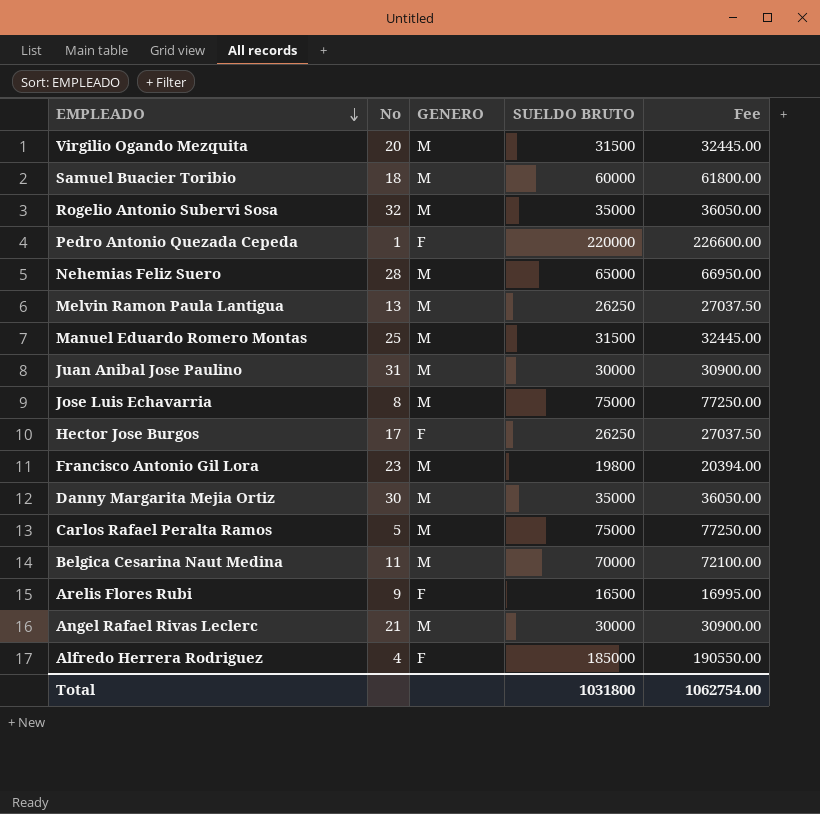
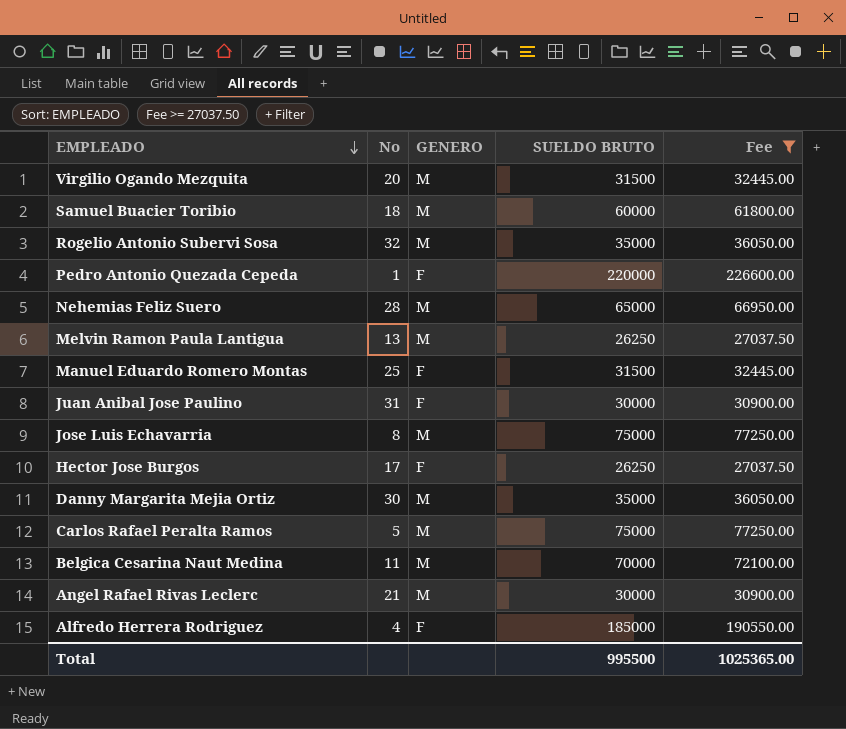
filter: none -> Fee >= 27037.50
Manuel Eduardo Romero Montas | GENERO: M -> F
Juan Anibal Jose Paulino | GENERO: M -> F
Total | SUELDO BRUTO: 1031800 -> 995500
Total | Fee: 1062754.00 -> 1025365.00

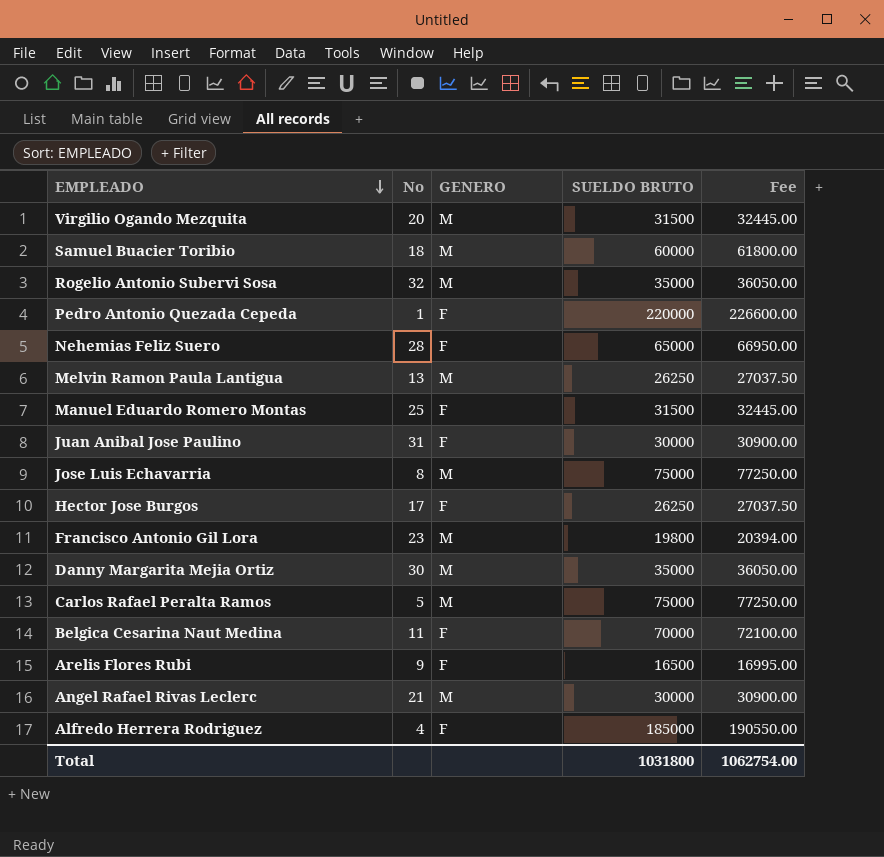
filter: Fee >= 27037.50 -> none
Nehemias Feliz Suero | GENERO: M -> F
Belgica Cesarina Naut Medina | GENERO: M -> F
Total | SUELDO BRUTO: 995500 -> 1031800
Total | Fee: 1025365.00 -> 1062754.00

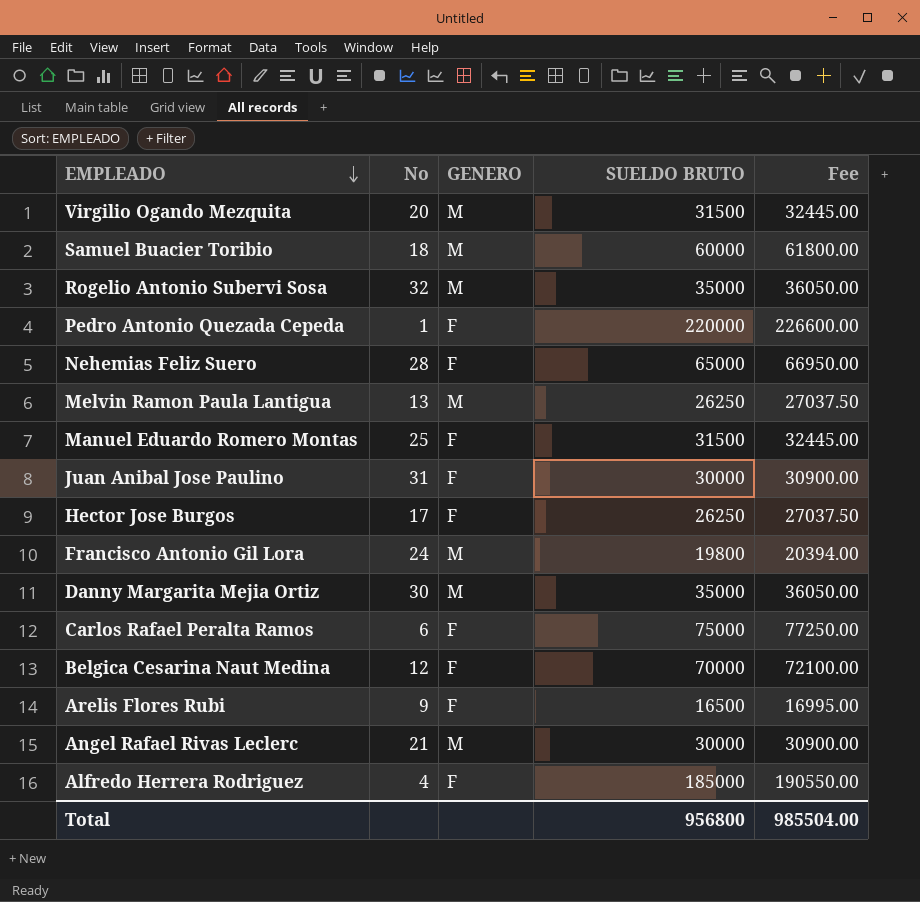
row Jose Luis Echavarria: 8 | M | 75000 | 77250.00 -> none
Francisco Antonio Gil Lora | No: 23 -> 24
Carlos Rafael Peralta Ramos | No: 5 -> 6
Carlos Rafael Peralta Ramos | GENERO: M -> F
Belgica Cesarina Naut Medina | No: 11 -> 12
Total | SUELDO BRUTO: 1031800 -> 956800
Total | Fee: 1062754.00 -> 985504.00

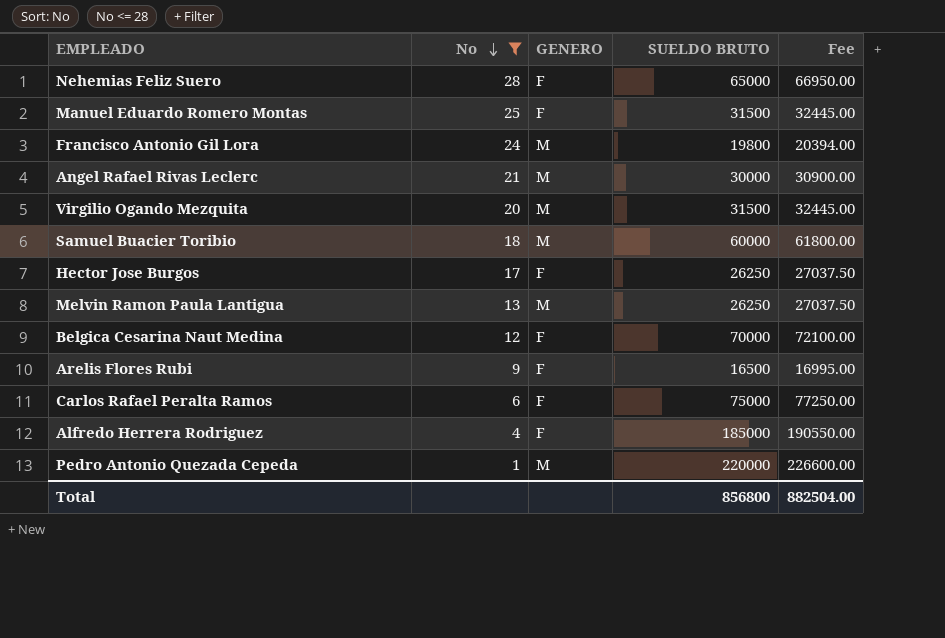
filter: none -> No <= 28
row order: EMPLEADO descending -> No descending
Pedro Antonio Quezada Cepeda | GENERO: F -> M
Total | SUELDO BRUTO: 956800 -> 856800
Total | Fee: 985504.00 -> 882504.00

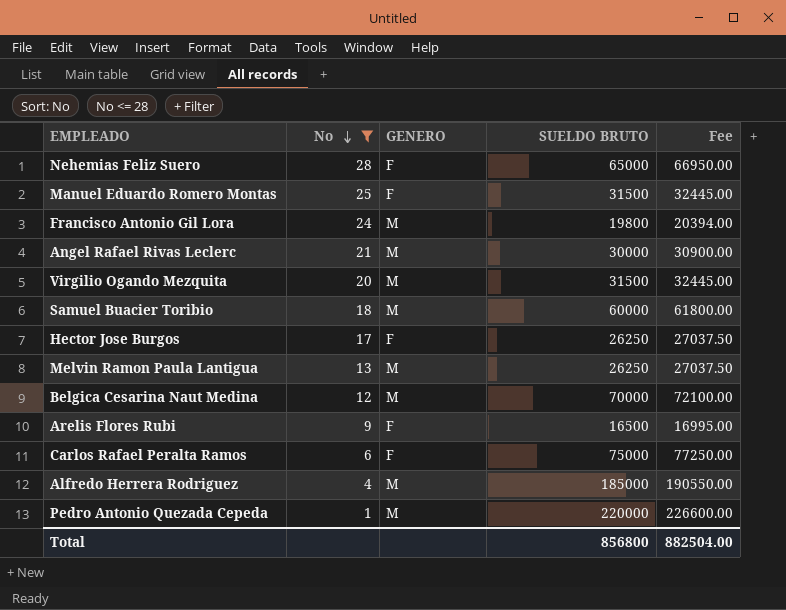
Belgica Cesarina Naut Medina | GENERO: F -> M
Alfredo Herrera Rodriguez | GENERO: F -> M

